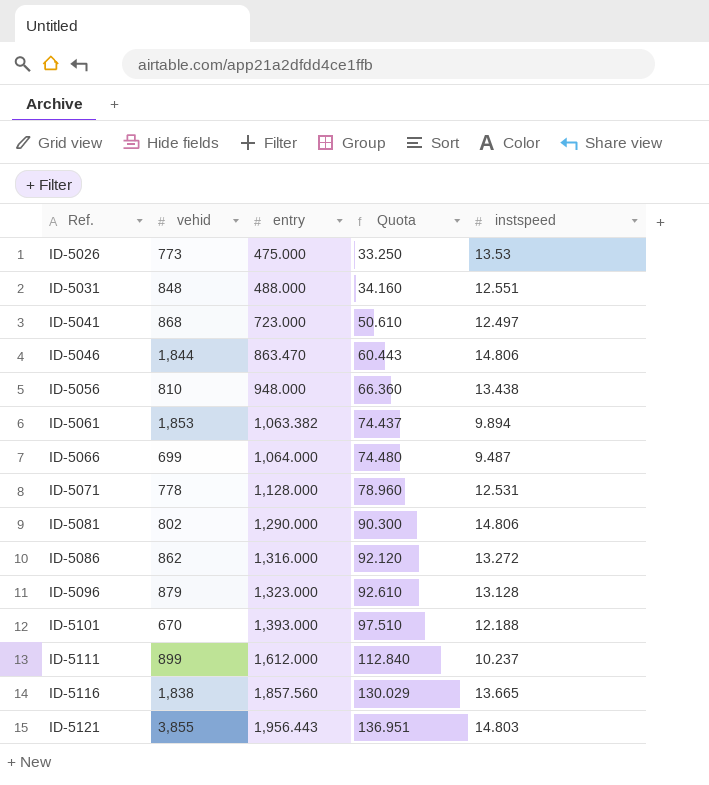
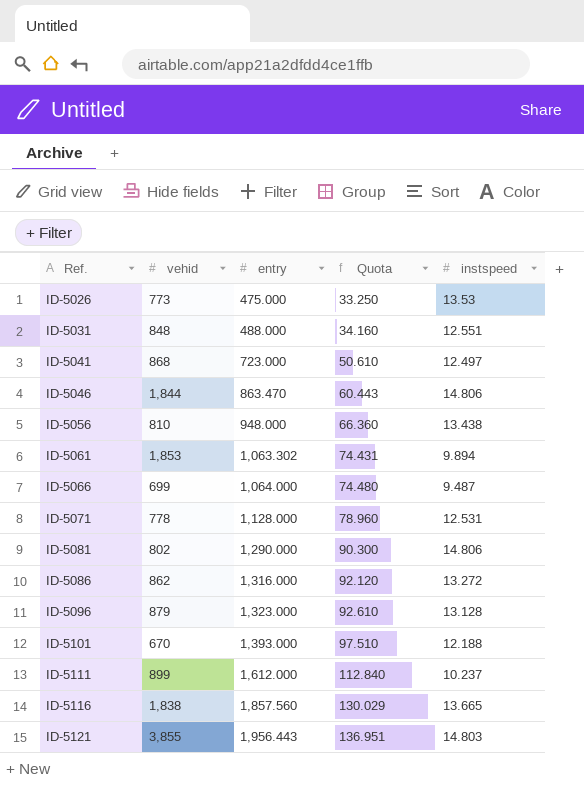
ID-5061 | entry: 1,063.382 -> 1,063.302
ID-5061 | Quota: 74.437 -> 74.431

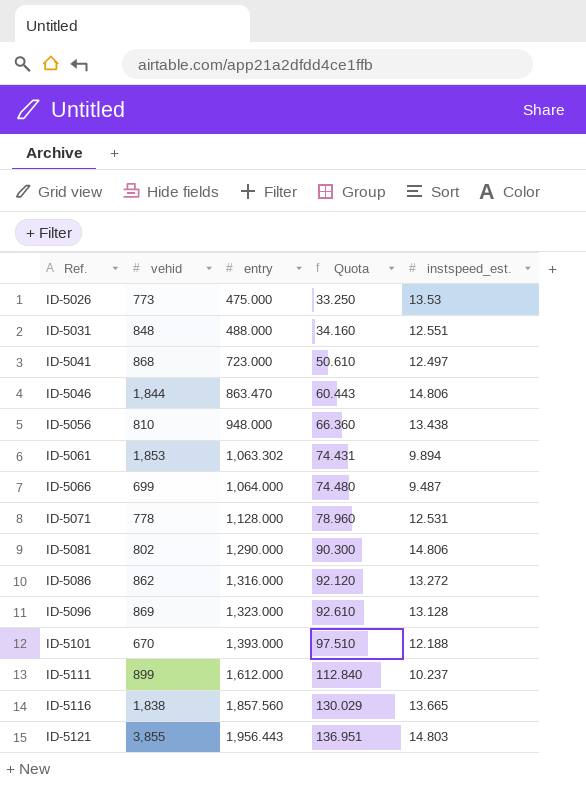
column name: instspeed -> instspeed_est.
ID-5096 | vehid: 879 -> 869

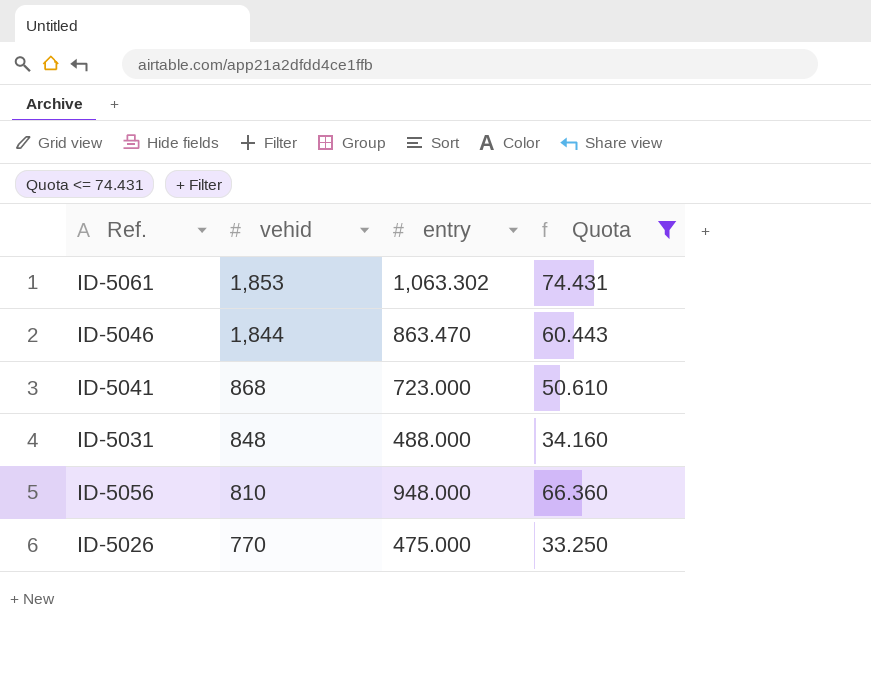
filter: none -> Quota <= 74.431
row order: Ref. ascending -> vehid descending
column instspeed_est. | position: 5 -> none
ID-5026 | vehid: 773 -> 770

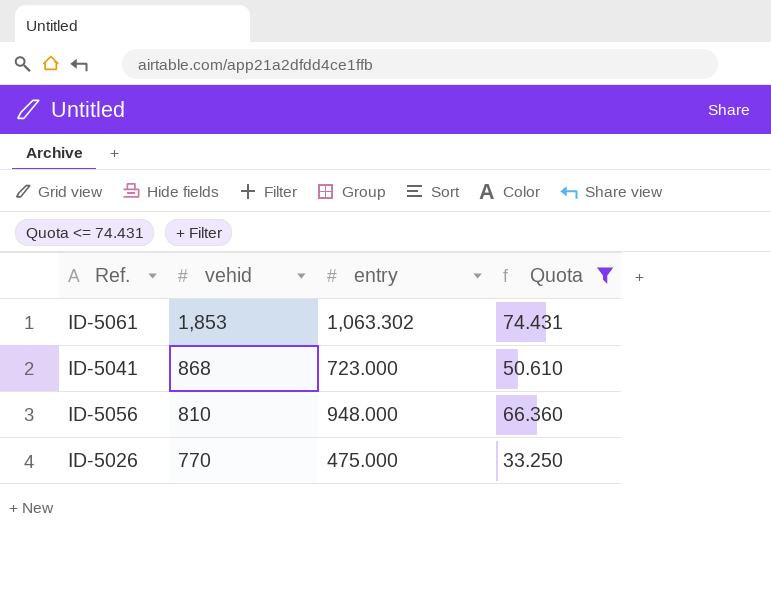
row ID-5046: 1,844 | 863.470 | 60.443 -> none
row ID-5031: 848 | 488.000 | 34.160 -> none

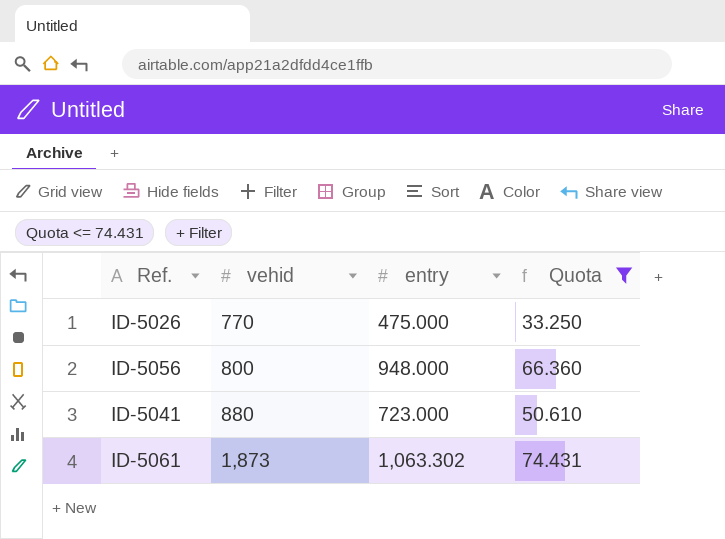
row order: vehid descending -> vehid ascending
ID-5056 | vehid: 810 -> 800
ID-5041 | vehid: 868 -> 880
ID-5061 | vehid: 1,853 -> 1,873

